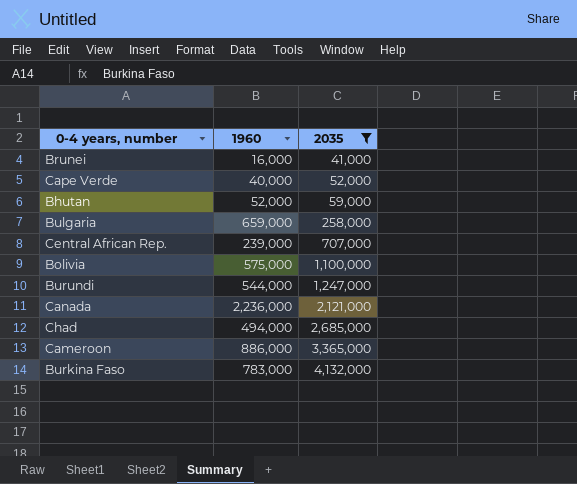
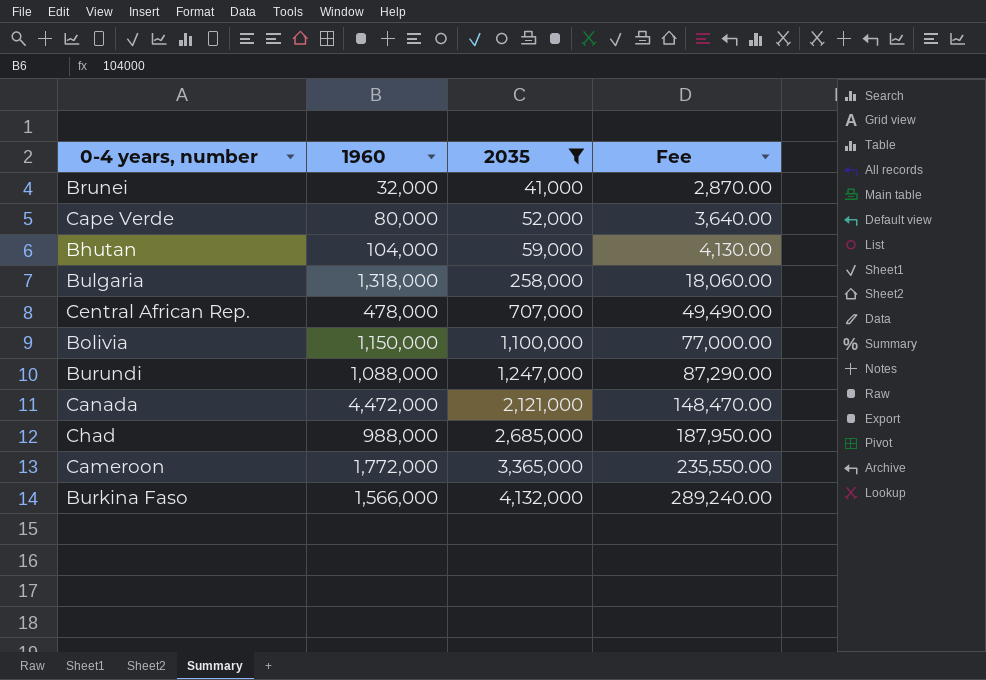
column Fee | formula: none -> [2035] * 0.07
Brunei | 1960: 16,000 -> 32,000
Cape Verde | 1960: 40,000 -> 80,000
Bhutan | 1960: 52,000 -> 104,000
Bulgaria | 1960: 659,000 -> 1,318,000
Central African Rep. | 1960: 239,000 -> 478,000
Bolivia | 1960: 575,000 -> 1,150,000
Burundi | 1960: 544,000 -> 1,088,000
Canada | 1960: 2,236,000 -> 4,472,000
Chad | 1960: 494,000 -> 988,000
Cameroon | 1960: 886,000 -> 1,772,000
Burkina Faso | 1960: 783,000 -> 1,566,000

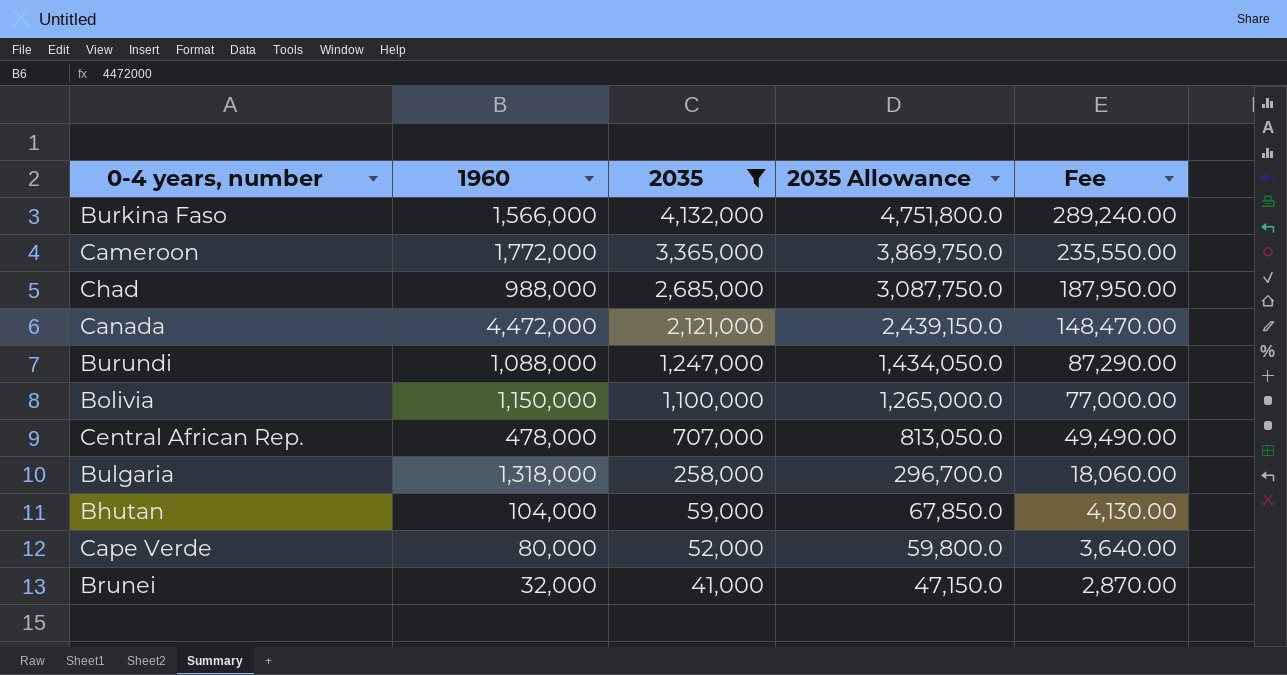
row order: 2035 ascending -> 2035 descending
column 2035 Allowance | formula: none -> [2035] * 1.15

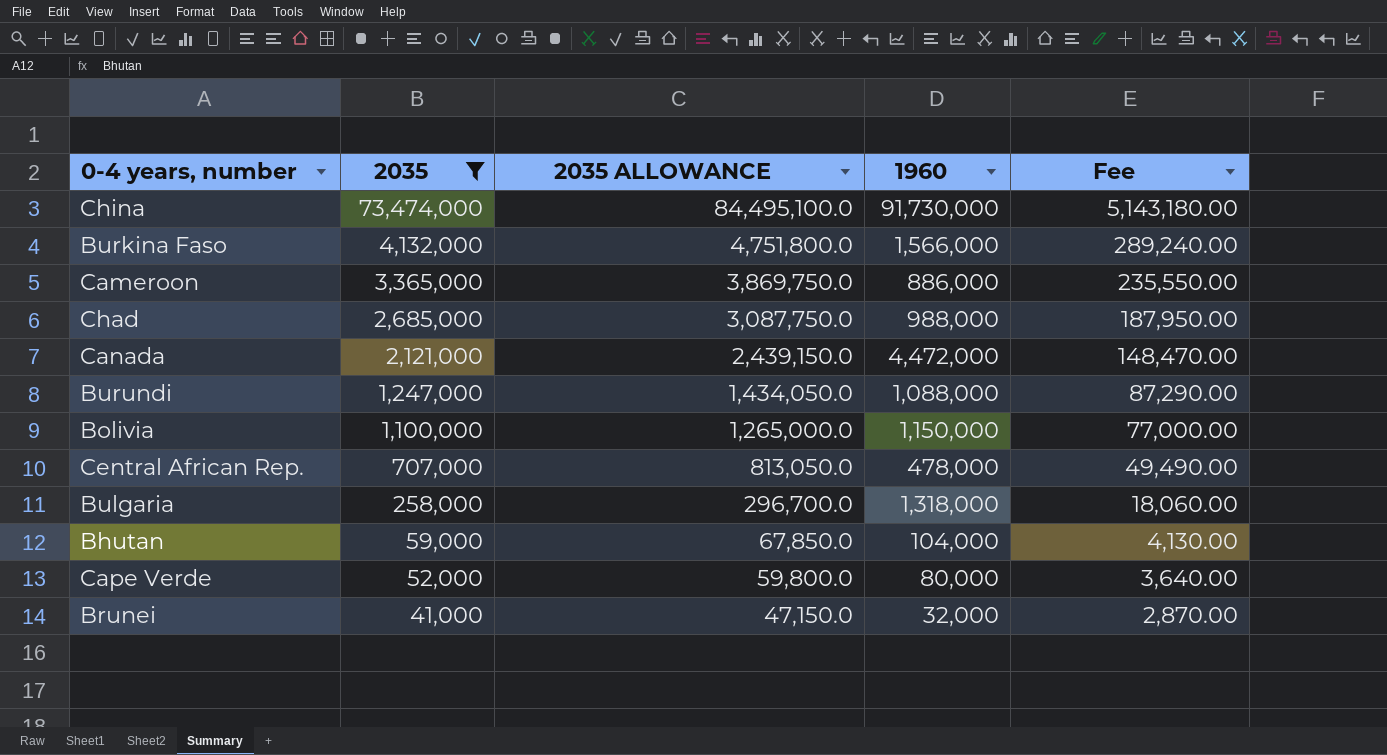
column name: 2035 Allowance -> 2035 ALLOWANCE
column 1960 | position: 2 -> 4
row China: none -> 73,474,000 | 84,495,100.0 | 91,730,000 | 5,143,180.00
Cameroon | 1960: 1,772,000 -> 886,000

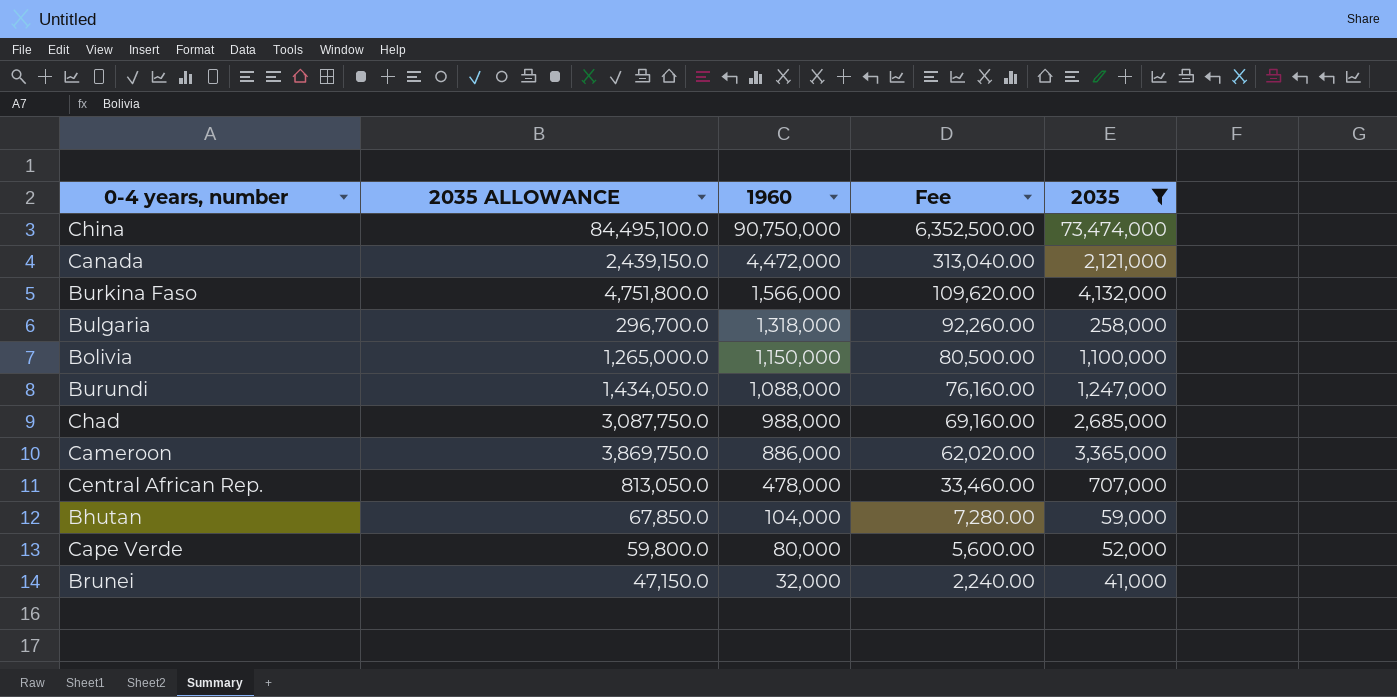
row order: 2035 descending -> 1960 descending
column Fee | formula: [2035] * 0.07 -> [1960] * 0.07
column 2035 | position: 2 -> 5
China | 1960: 91,730,000 -> 90,750,000

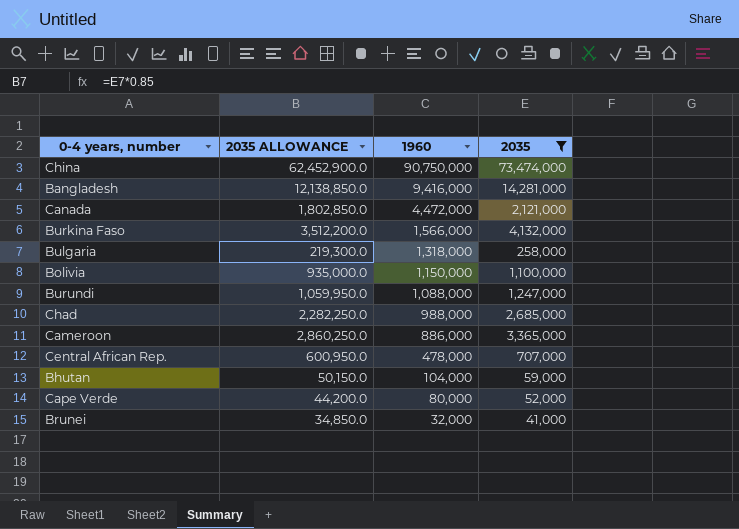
column Fee | formula: [1960] * 0.07 -> none
column 2035 ALLOWANCE | formula: [2035] * 1.15 -> [2035] * 0.85
row Bangladesh: none -> 12,138,850.0 | 9,416,000 | 14,281,000

